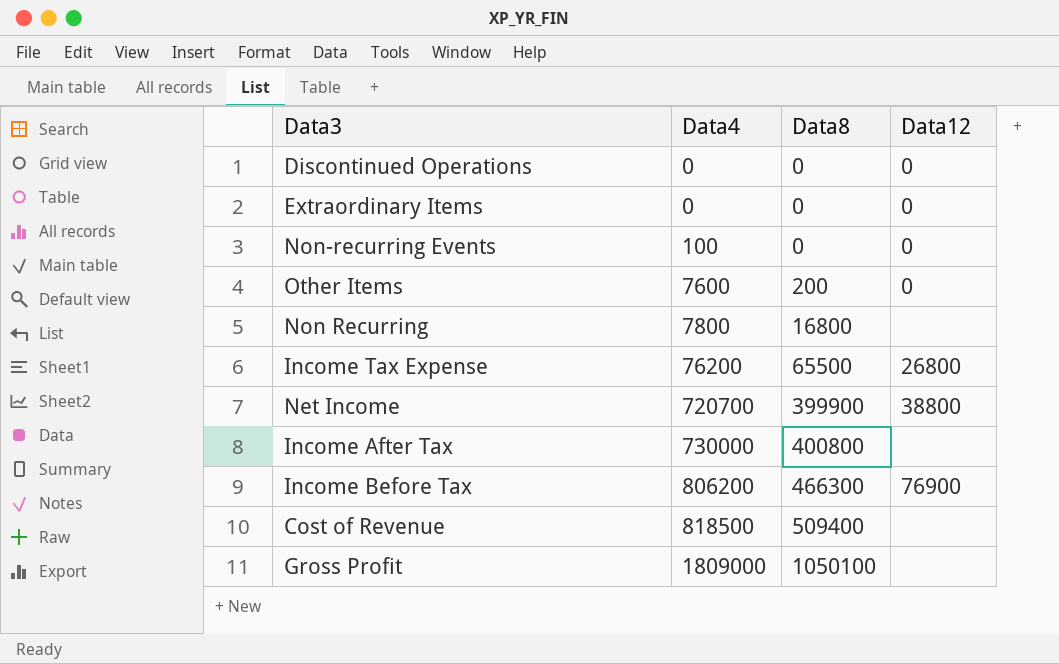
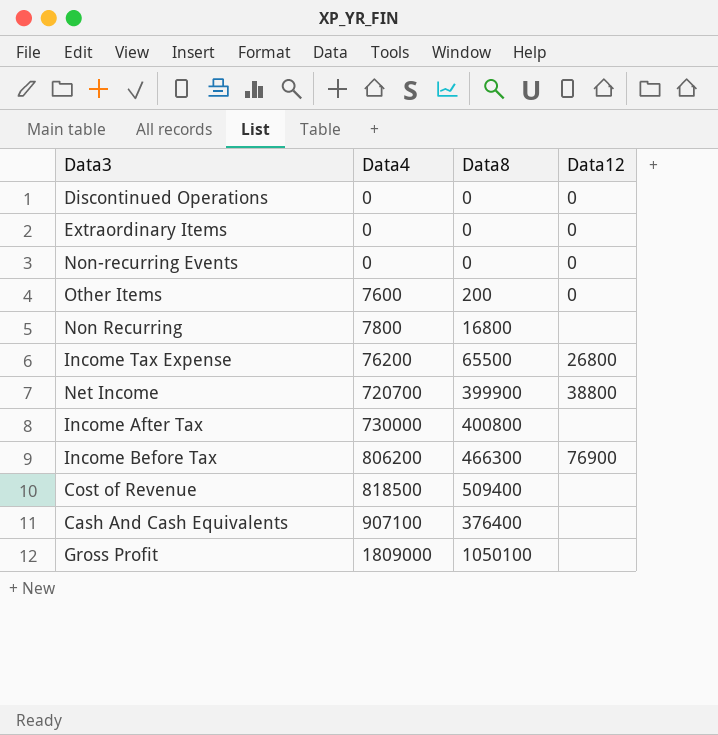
Non-recurring Events | Data4: 100 -> 0
row Cash And Cash Equivalents: none -> 907100 | 376400 | none

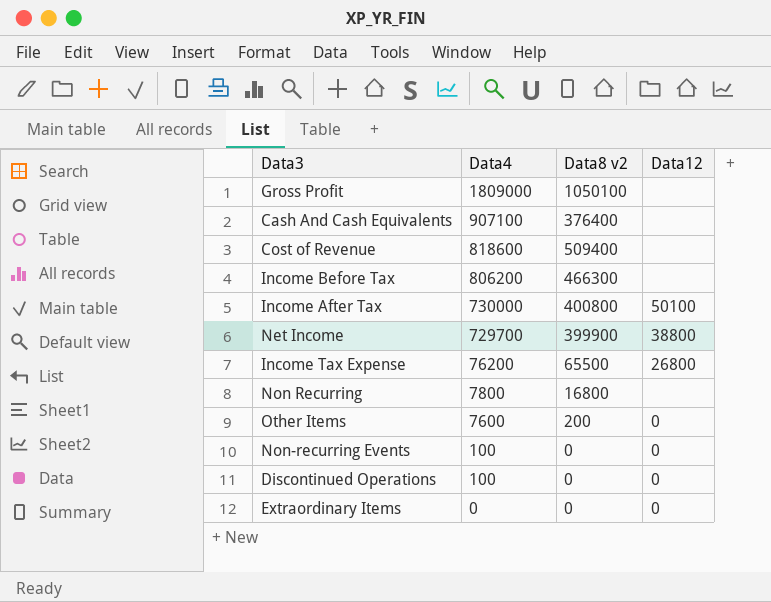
row order: Data4 ascending -> Data4 descending
column name: Data8 -> Data8 v2
Cost of Revenue | Data4: 818500 -> 818600
Income Before Tax | Data12: 76900 -> none
Income After Tax | Data12: none -> 50100
Net Income | Data4: 720700 -> 729700
Non-recurring Events | Data4: 0 -> 100
Discontinued Operations | Data4: 0 -> 100

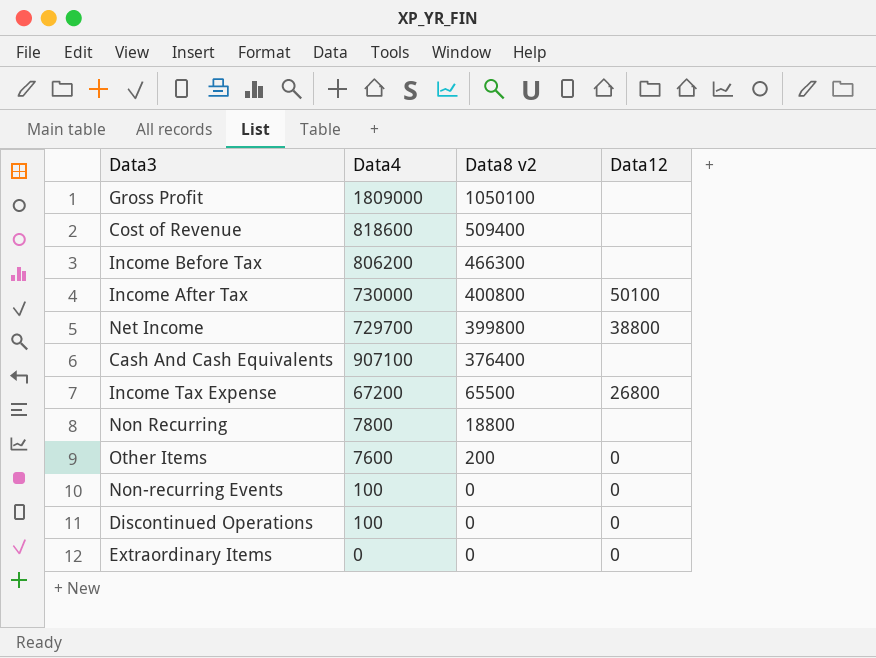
row order: Data4 descending -> Data8 v2 descending
Net Income | Data8 v2: 399900 -> 399800
Income Tax Expense | Data4: 76200 -> 67200
Non Recurring | Data8 v2: 16800 -> 18800

